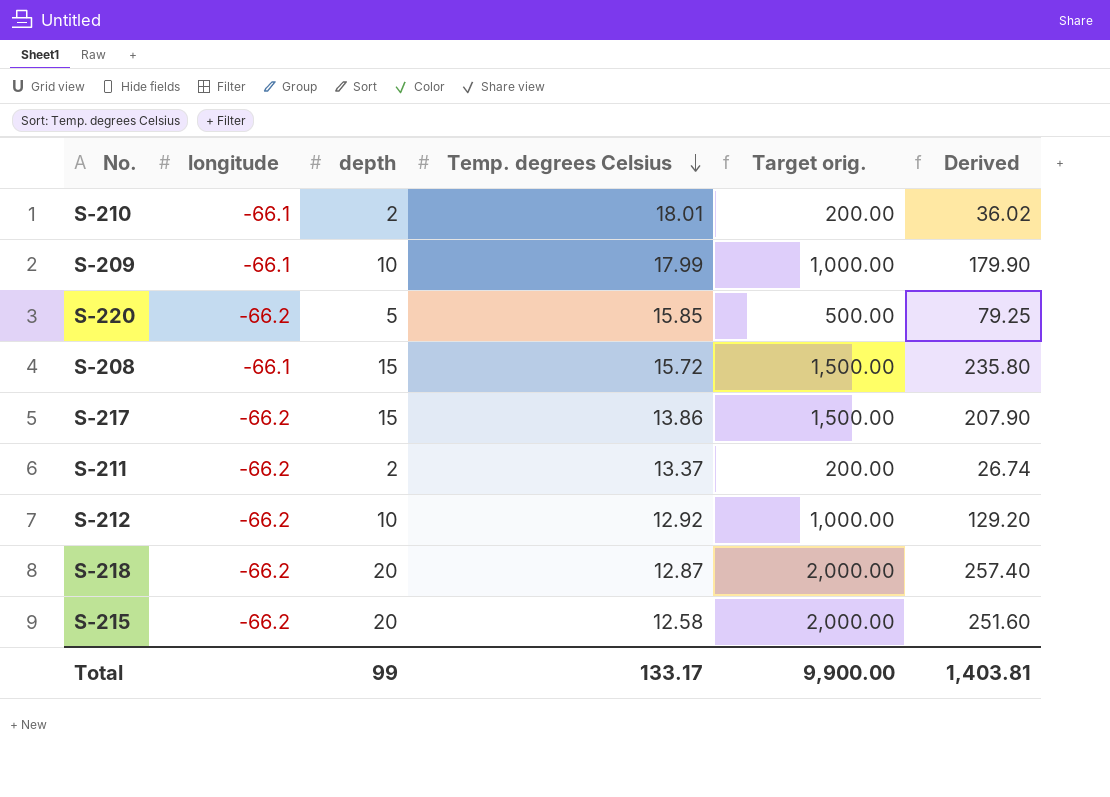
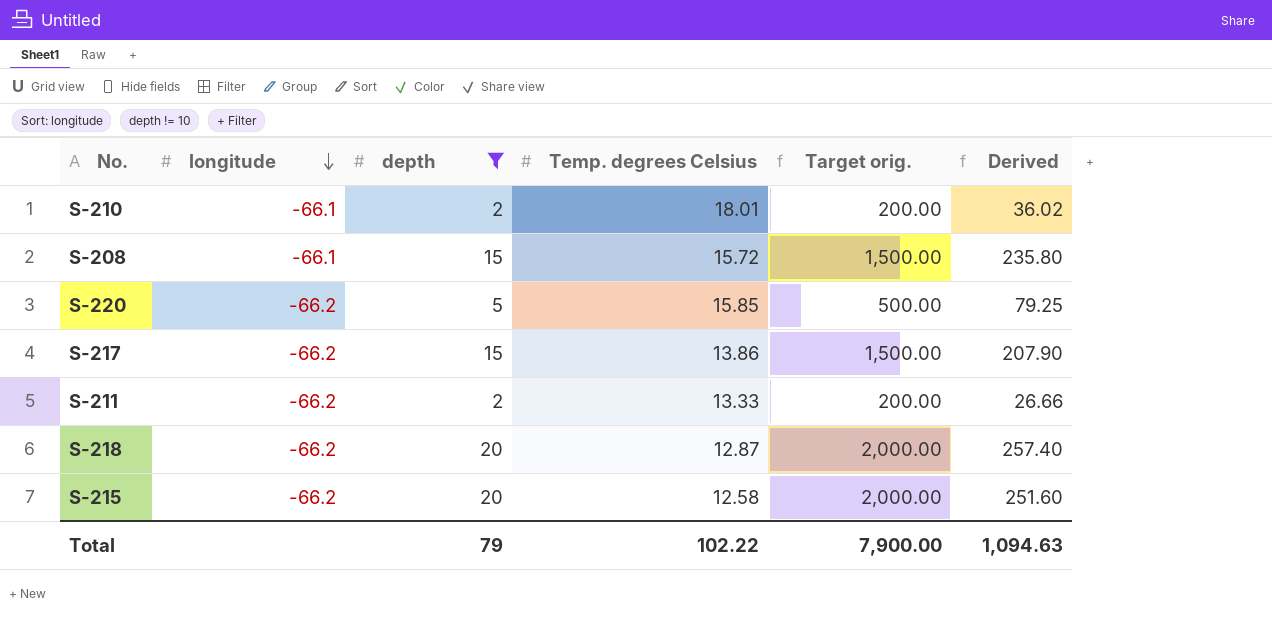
filter: none -> depth != 10
row order: Temp. degrees Celsius descending -> longitude descending
S-211 | Temp. degrees Celsius: 13.37 -> 13.33
S-211 | Derived: 26.74 -> 26.66
Total | depth: 99 -> 79
Total | Temp. degrees Celsius: 133.17 -> 102.22
Total | Target orig.: 9,900.00 -> 7,900.00
Total | Derived: 1,403.81 -> 1,094.63

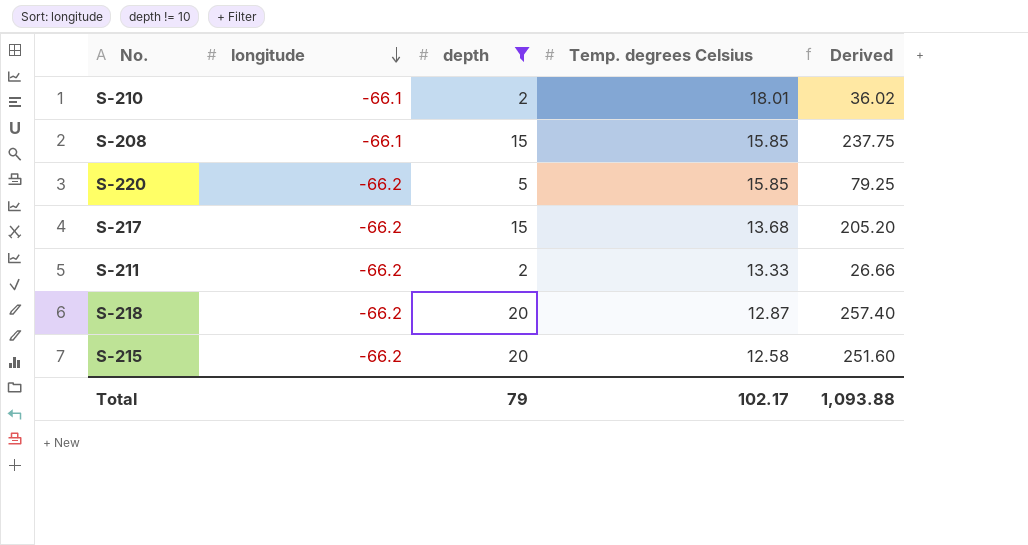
column Target orig. | formula: [depth] * 100 -> none
S-208 | Temp. degrees Celsius: 15.72 -> 15.85
S-208 | Derived: 235.80 -> 237.75
S-217 | Temp. degrees Celsius: 13.86 -> 13.68
S-217 | Derived: 207.90 -> 205.20
Total | Temp. degrees Celsius: 102.22 -> 102.17
Total | Derived: 1,094.63 -> 1,093.88

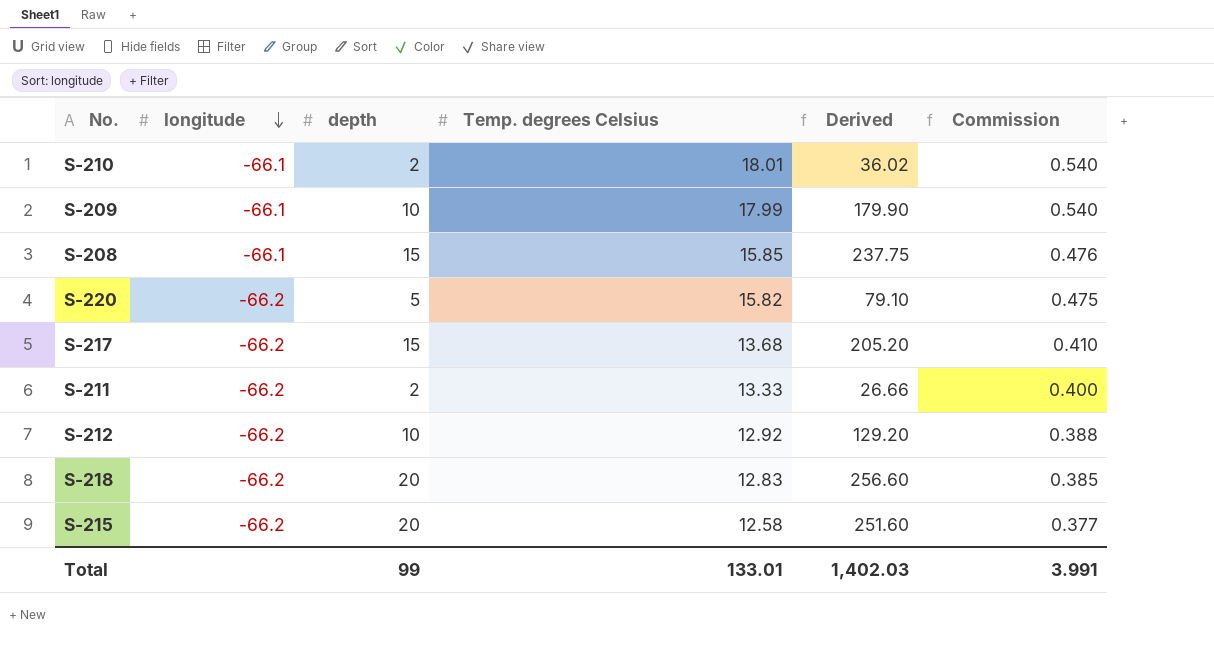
filter: depth != 10 -> none
column Commission | formula: none -> [Temp. degrees Celsius] * 0.03
S-220 | Temp. degrees Celsius: 15.85 -> 15.82
S-220 | Derived: 79.25 -> 79.10
S-218 | Temp. degrees Celsius: 12.87 -> 12.83
S-218 | Derived: 257.40 -> 256.60
Total | depth: 79 -> 99
Total | Temp. degrees Celsius: 102.17 -> 133.01
Total | Derived: 1,093.88 -> 1,402.03

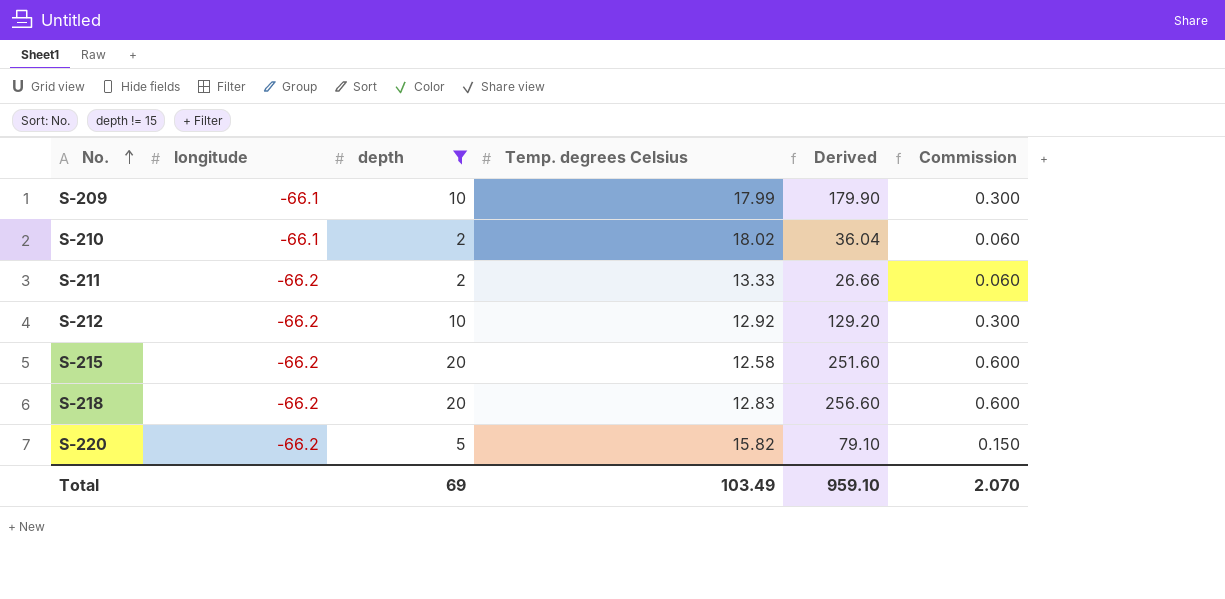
filter: none -> depth != 15
row order: longitude descending -> No. ascending
column Commission | formula: [Temp. degrees Celsius] * 0.03 -> [depth] * 0.03
S-210 | Temp. degrees Celsius: 18.01 -> 18.02
S-210 | Derived: 36.02 -> 36.04
Total | depth: 99 -> 69
Total | Temp. degrees Celsius: 133.01 -> 103.49
Total | Derived: 1,402.03 -> 959.10
Total | Commission: 3.991 -> 2.070

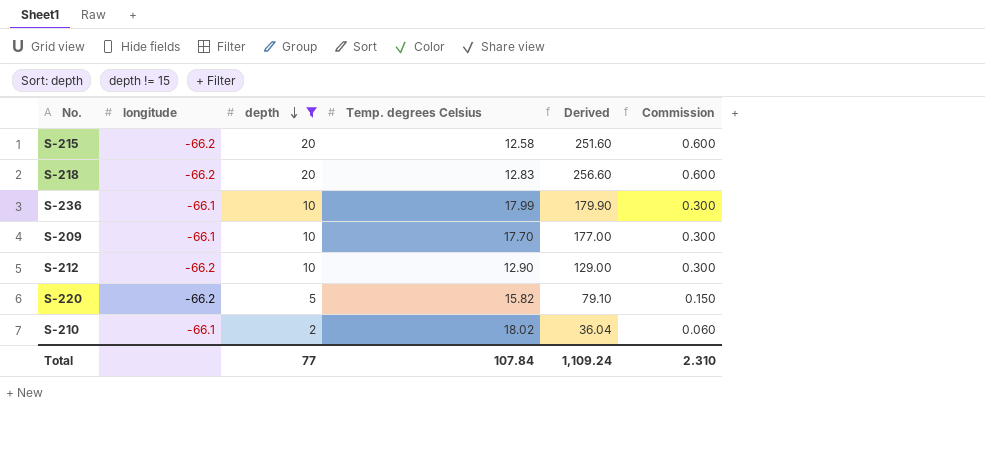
row order: No. ascending -> depth descending
row S-211: -66.2 | 2 | 13.33 | 26.66 | 0.060 -> none
row S-236: none -> -66.1 | 10 | 17.99 | 179.90 | 0.300
S-209 | Temp. degrees Celsius: 17.99 -> 17.70
S-209 | Derived: 179.90 -> 177.00
S-212 | Temp. degrees Celsius: 12.92 -> 12.90
S-212 | Derived: 129.20 -> 129.00
Total | depth: 69 -> 77
Total | Temp. degrees Celsius: 103.49 -> 107.84
Total | Derived: 959.10 -> 1,109.24
Total | Commission: 2.070 -> 2.310

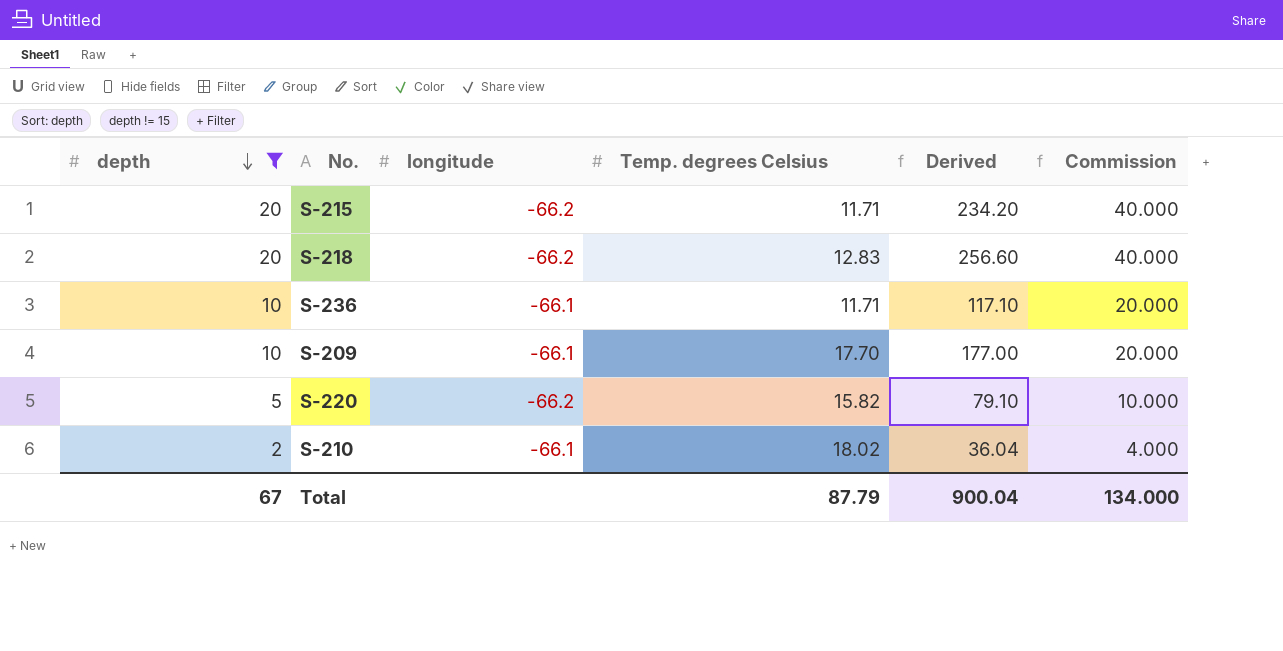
column depth | position: 3 -> 1
column Commission | formula: [depth] * 0.03 -> [depth] * 2
row S-212: -66.2 | 10 | 12.90 | 129.00 | 0.300 -> none
S-215 | Temp. degrees Celsius: 12.58 -> 11.71
S-215 | Derived: 251.60 -> 234.20
S-236 | Temp. degrees Celsius: 17.99 -> 11.71
S-236 | Derived: 179.90 -> 117.10
Total | depth: 77 -> 67
Total | Temp. degrees Celsius: 107.84 -> 87.79
Total | Derived: 1,109.24 -> 900.04
Total | Commission: 2.310 -> 134.000

